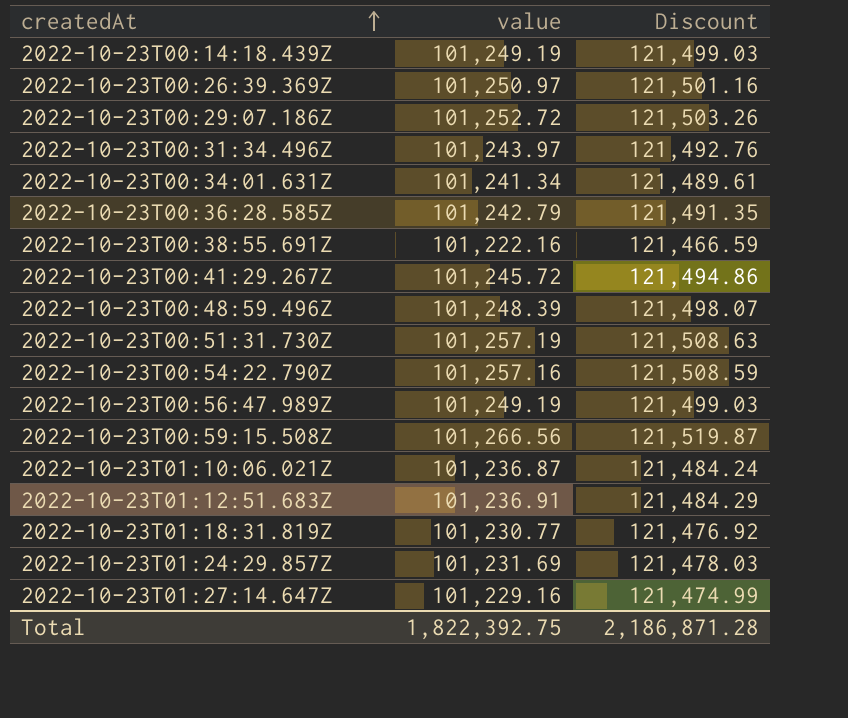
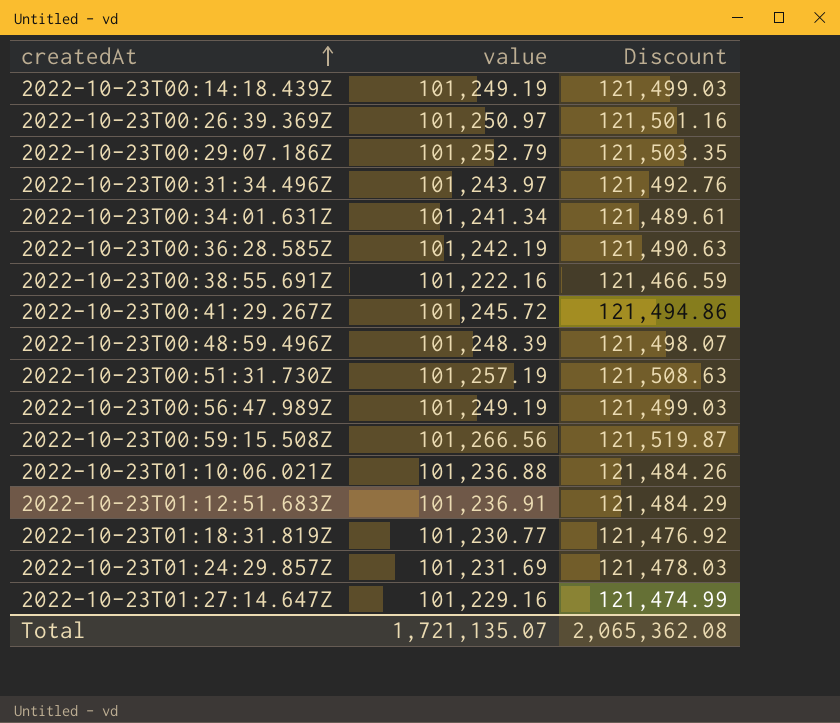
row 2022-10-23T00:54:22.790Z: 101,257.16 | 121,508.59 -> none
2022-10-23T00:29:07.186Z | value: 101,252.72 -> 101,252.79
2022-10-23T00:29:07.186Z | Discount: 121,503.26 -> 121,503.35
2022-10-23T00:36:28.585Z | value: 101,242.79 -> 101,242.19
2022-10-23T00:36:28.585Z | Discount: 121,491.35 -> 121,490.63
2022-10-23T01:10:06.021Z | value: 101,236.87 -> 101,236.88
2022-10-23T01:10:06.021Z | Discount: 121,484.24 -> 121,484.26
Total | value: 1,822,392.75 -> 1,721,135.07
Total | Discount: 2,186,871.28 -> 2,065,362.08

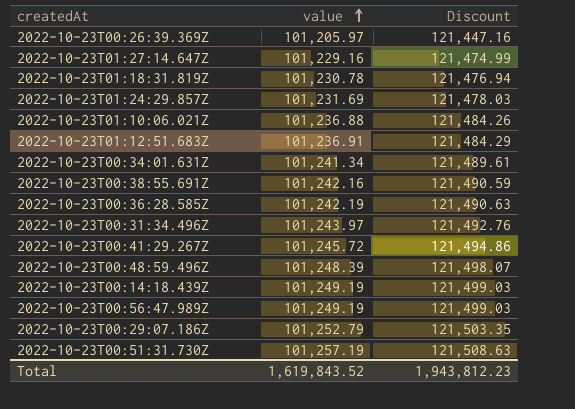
row order: createdAt ascending -> value ascending
row 2022-10-23T00:59:15.508Z: 101,266.56 | 121,519.87 -> none
2022-10-23T00:26:39.369Z | value: 101,250.97 -> 101,205.97
2022-10-23T00:26:39.369Z | Discount: 121,501.16 -> 121,447.16
2022-10-23T01:18:31.819Z | value: 101,230.77 -> 101,230.78
2022-10-23T01:18:31.819Z | Discount: 121,476.92 -> 121,476.94
2022-10-23T00:38:55.691Z | value: 101,222.16 -> 101,242.16
2022-10-23T00:38:55.691Z | Discount: 121,466.59 -> 121,490.59
Total | value: 1,721,135.07 -> 1,619,843.52
Total | Discount: 2,065,362.08 -> 1,943,812.23

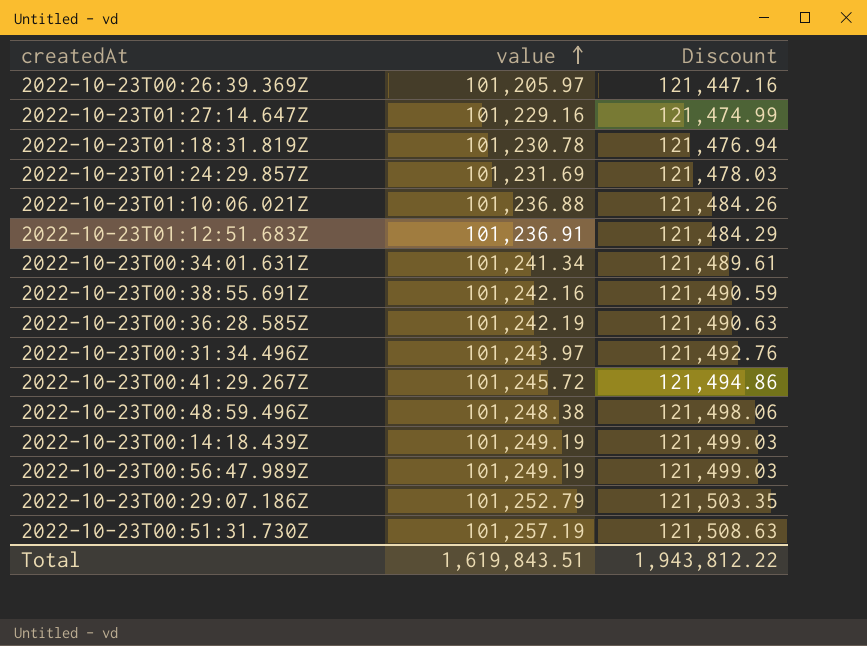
2022-10-23T00:48:59.496Z | value: 101,248.39 -> 101,248.38
2022-10-23T00:48:59.496Z | Discount: 121,498.07 -> 121,498.06
Total | value: 1,619,843.52 -> 1,619,843.51
Total | Discount: 1,943,812.23 -> 1,943,812.22

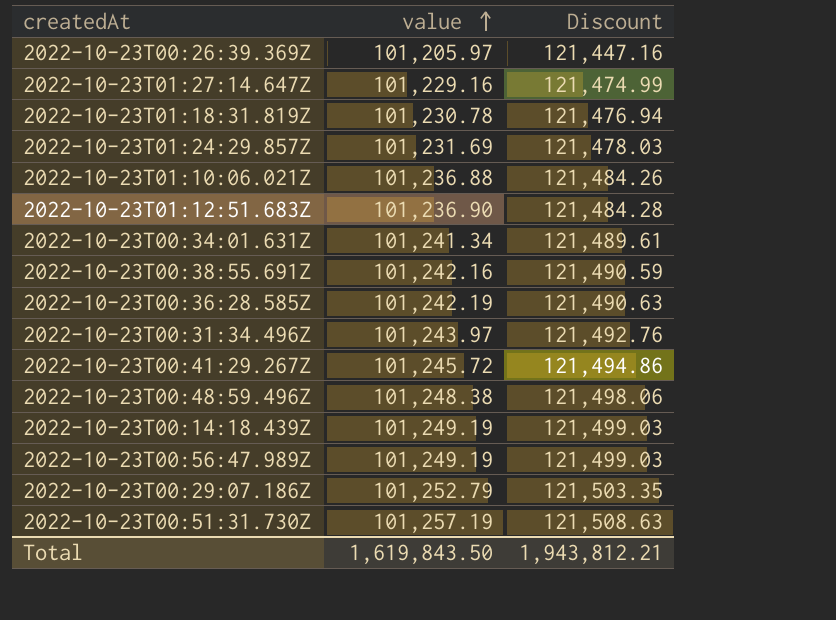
2022-10-23T01:12:51.683Z | value: 101,236.91 -> 101,236.90
2022-10-23T01:12:51.683Z | Discount: 121,484.29 -> 121,484.28
Total | value: 1,619,843.51 -> 1,619,843.50
Total | Discount: 1,943,812.22 -> 1,943,812.21

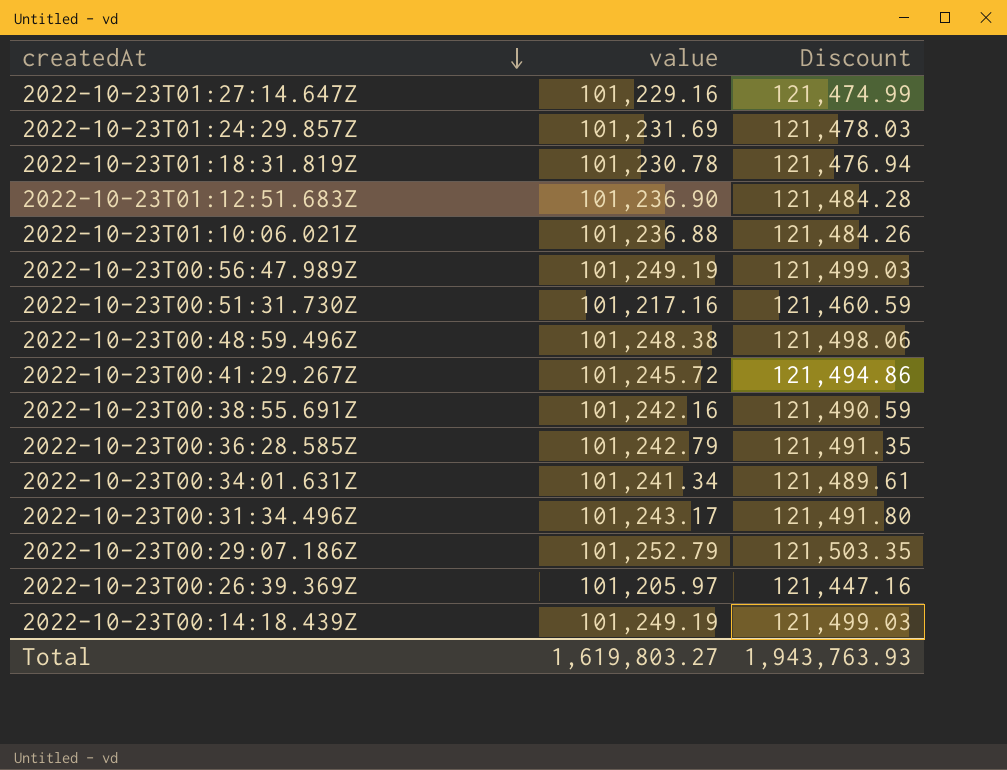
row order: value ascending -> createdAt descending
2022-10-23T00:51:31.730Z | value: 101,257.19 -> 101,217.16
2022-10-23T00:51:31.730Z | Discount: 121,508.63 -> 121,460.59
2022-10-23T00:36:28.585Z | value: 101,242.19 -> 101,242.79
2022-10-23T00:36:28.585Z | Discount: 121,490.63 -> 121,491.35
2022-10-23T00:31:34.496Z | value: 101,243.97 -> 101,243.17
2022-10-23T00:31:34.496Z | Discount: 121,492.76 -> 121,491.80
Total | value: 1,619,843.50 -> 1,619,803.27
Total | Discount: 1,943,812.21 -> 1,943,763.93

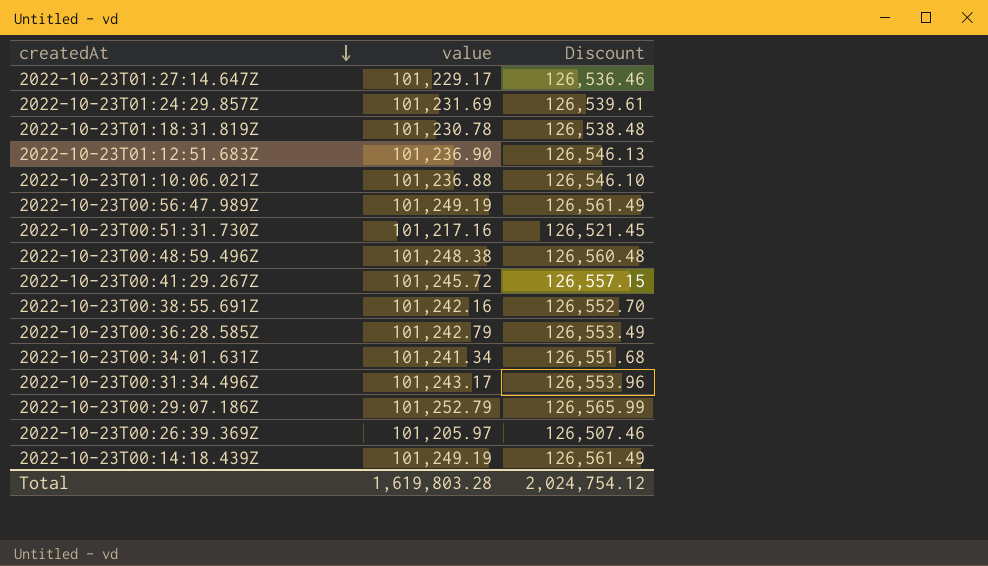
column Discount | formula: [value] * 1.2 -> [value] * 1.25
2022-10-23T01:27:14.647Z | value: 101,229.16 -> 101,229.17
Total | value: 1,619,803.27 -> 1,619,803.28
Total | Discount: 1,943,763.93 -> 2,024,754.12

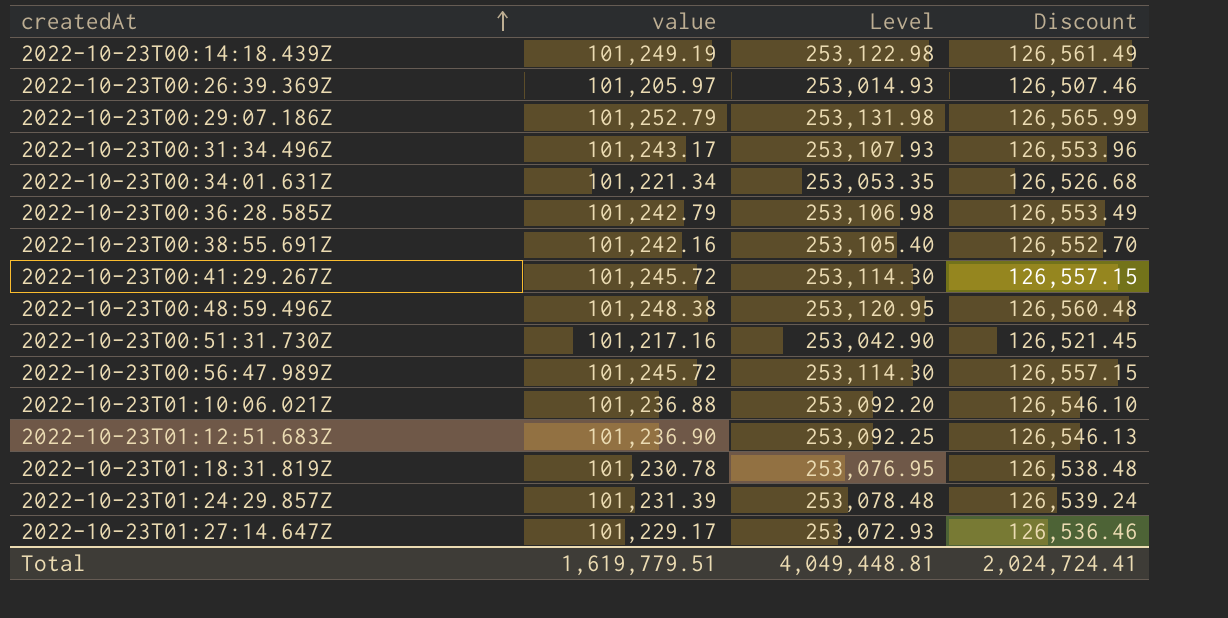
row order: createdAt descending -> createdAt ascending
column Level | formula: none -> [value] * 2.5
2022-10-23T00:34:01.631Z | value: 101,241.34 -> 101,221.34
2022-10-23T00:34:01.631Z | Discount: 126,551.68 -> 126,526.68
2022-10-23T00:56:47.989Z | value: 101,249.19 -> 101,245.72
2022-10-23T00:56:47.989Z | Discount: 126,561.49 -> 126,557.15
2022-10-23T01:24:29.857Z | value: 101,231.69 -> 101,231.39
2022-10-23T01:24:29.857Z | Discount: 126,539.61 -> 126,539.24
Total | value: 1,619,803.28 -> 1,619,779.51
Total | Discount: 2,024,754.12 -> 2,024,724.41

